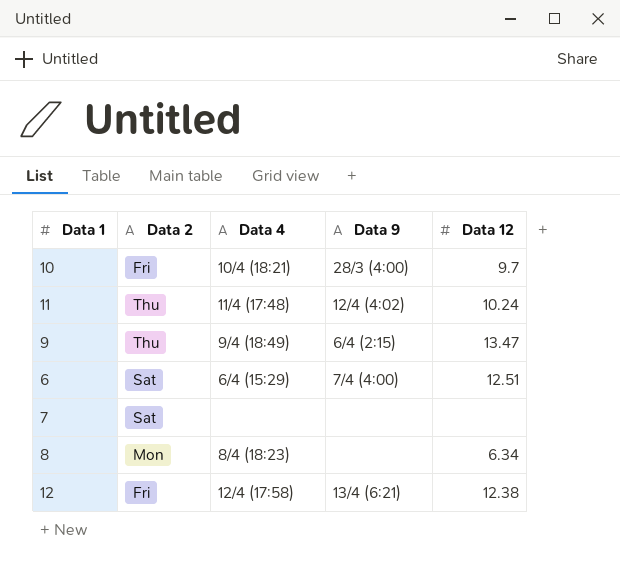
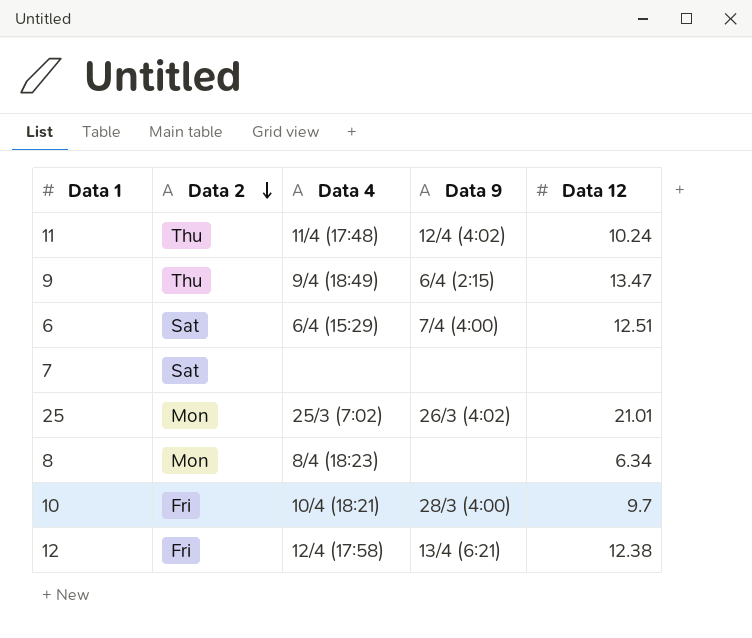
row order: none -> Data 2 descending
row 25: none -> Mon | 25/3 (7:02) | 26/3 (4:02) | 21.01

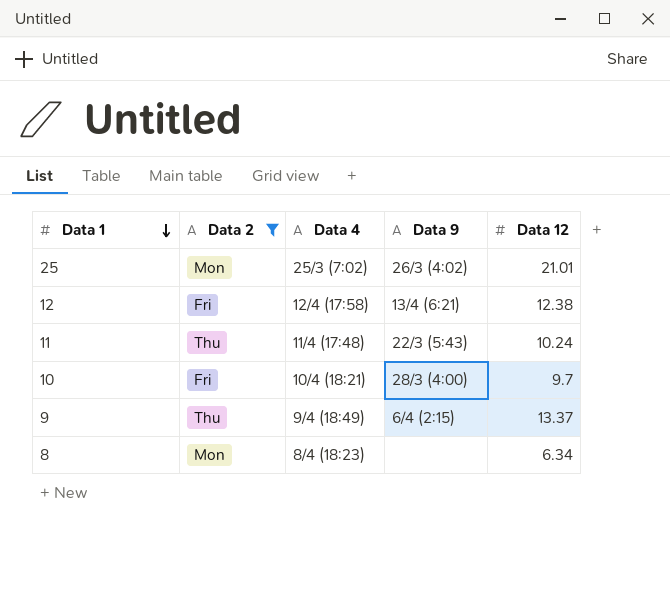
filter: none -> Data 2 != Sat
row order: Data 2 descending -> Data 1 descending
11 | Data 9: 12/4 (4:02) -> 22/3 (5:43)
9 | Data 12: 13.47 -> 13.37

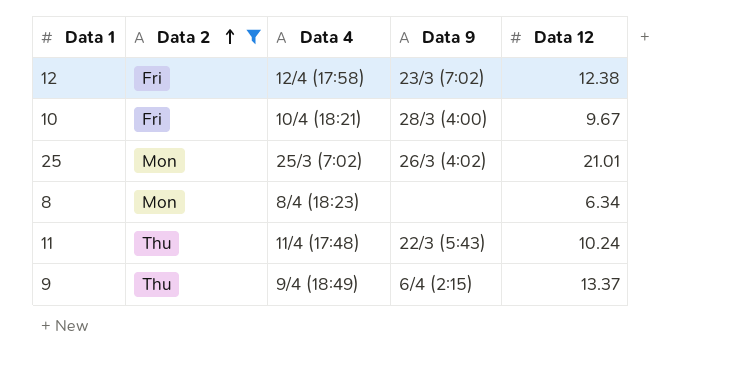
row order: Data 1 descending -> Data 2 ascending
12 | Data 9: 13/4 (6:21) -> 23/3 (7:02)
10 | Data 12: 9.7 -> 9.67

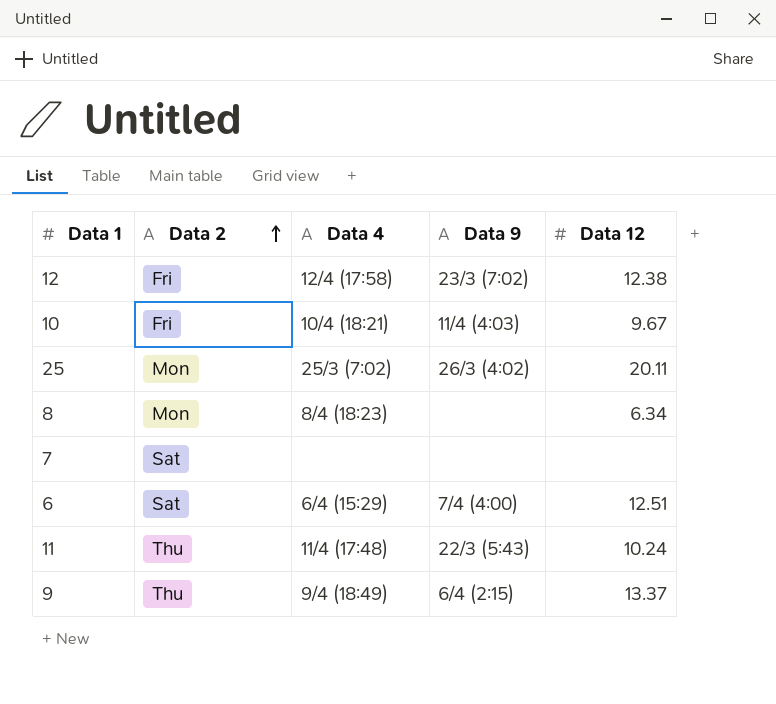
filter: Data 2 != Sat -> none
10 | Data 9: 28/3 (4:00) -> 11/4 (4:03)
25 | Data 12: 21.01 -> 20.11

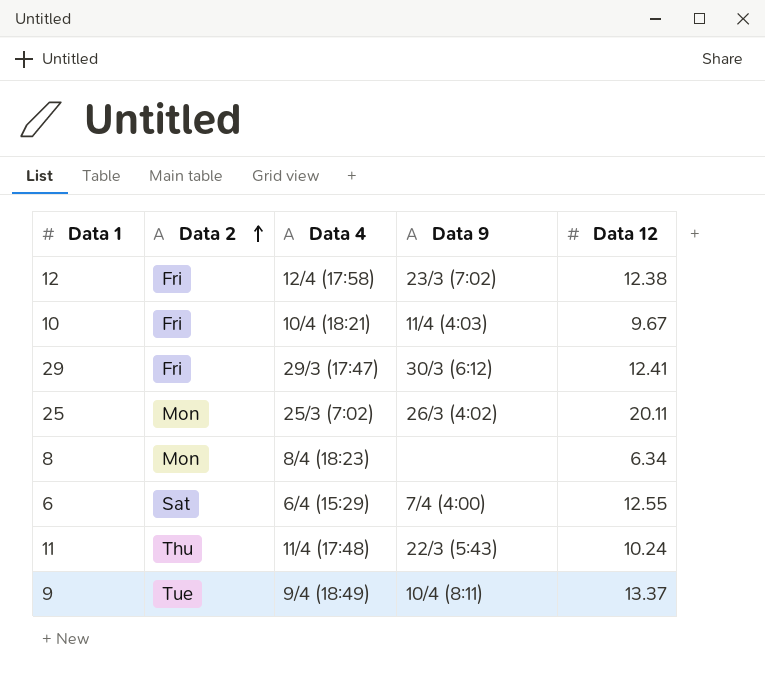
row 7: Sat | none | none | none -> none
row 29: none -> Fri | 29/3 (17:47) | 30/3 (6:12) | 12.41
6 | Data 12: 12.51 -> 12.55
9 | Data 2: Thu -> Tue
9 | Data 9: 6/4 (2:15) -> 10/4 (8:11)

